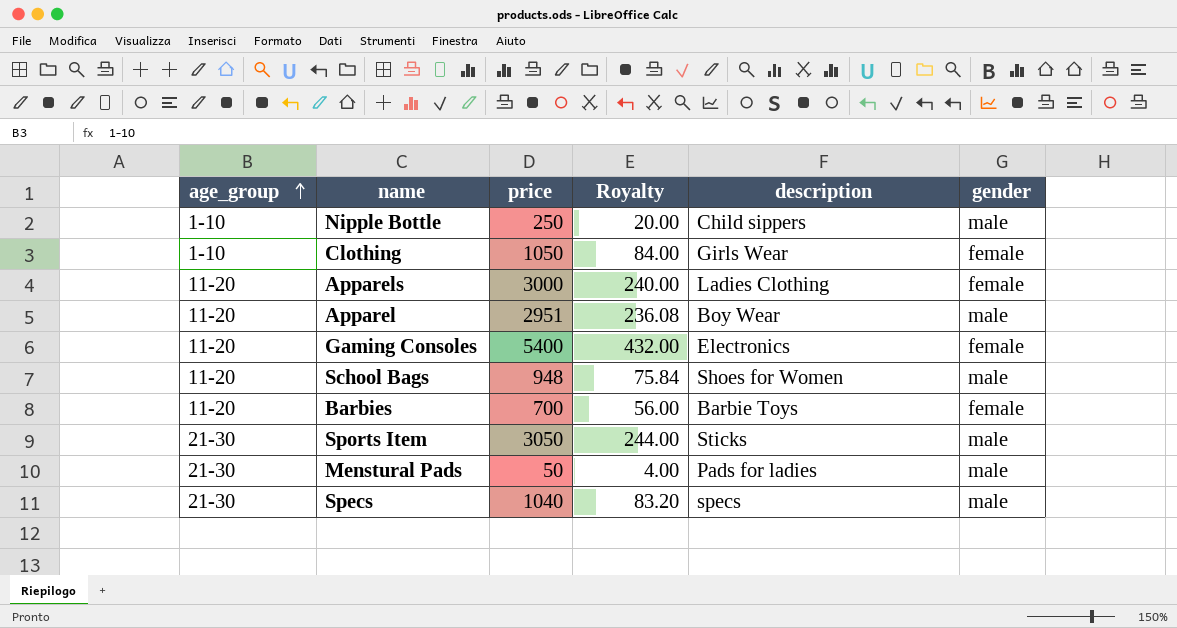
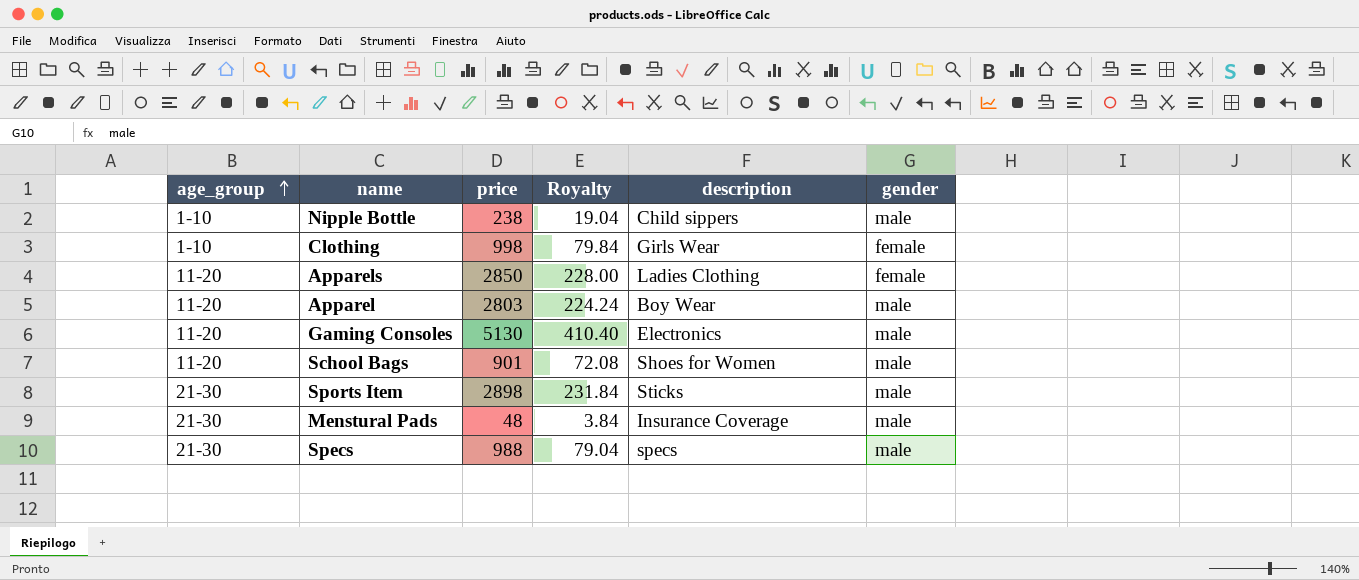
row Barbies: 11-20 | 700 | 56.00 | Barbie Toys | female -> none
Nipple Bottle | price: 250 -> 238
Nipple Bottle | Royalty: 20.00 -> 19.04
Clothing | price: 1050 -> 998
Clothing | Royalty: 84.00 -> 79.84
Apparels | price: 3000 -> 2850
Apparels | Royalty: 240.00 -> 228.00
Apparel | price: 2951 -> 2803
Apparel | Royalty: 236.08 -> 224.24
Gaming Consoles | price: 5400 -> 5130
Gaming Consoles | Royalty: 432.00 -> 410.40
Gaming Consoles | gender: female -> male
School Bags | price: 948 -> 901
School Bags | Royalty: 75.84 -> 72.08
Sports Item | price: 3050 -> 2898
Sports Item | Royalty: 244.00 -> 231.84
Menstural Pads | price: 50 -> 48
Menstural Pads | Royalty: 4.00 -> 3.84
Menstural Pads | description: Pads for ladies -> Insurance Coverage
Specs | price: 1040 -> 988
Specs | Royalty: 83.20 -> 79.04

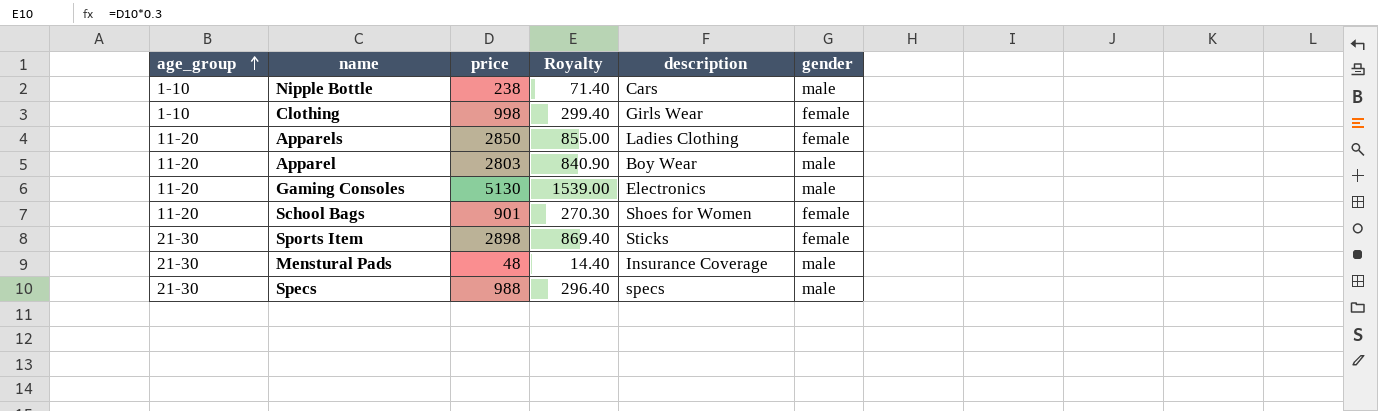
column Royalty | formula: [price] * 0.08 -> [price] * 0.3
Nipple Bottle | description: Child sippers -> Cars
School Bags | gender: male -> female
Sports Item | gender: male -> female

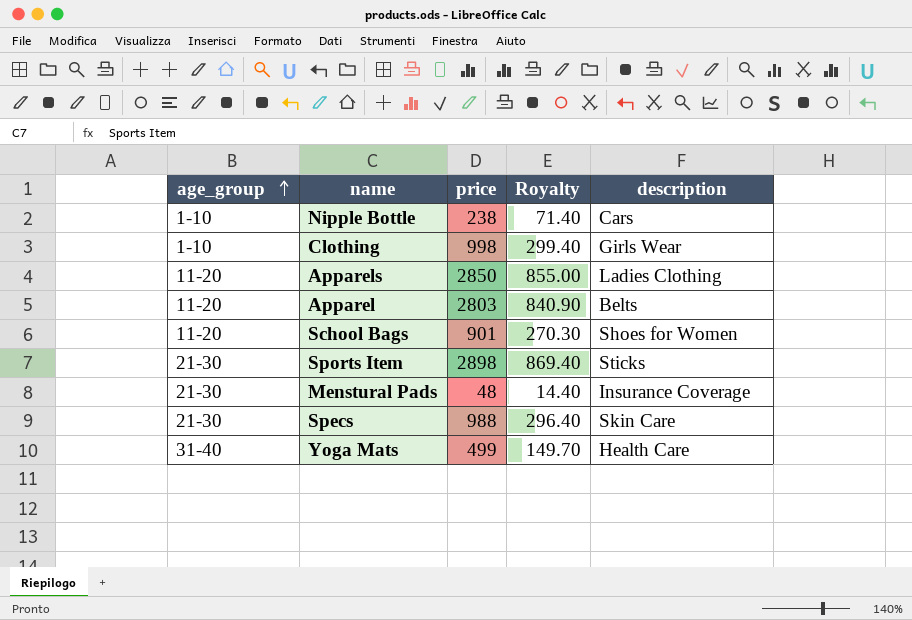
column gender | position: 6 -> none
row Gaming Consoles: 11-20 | 5130 | 1539.00 | Electronics | male -> none
Apparel | description: Boy Wear -> Belts
Specs | description: specs -> Skin Care
row Yoga Mats: none -> 31-40 | 499 | 149.70 | Health Care

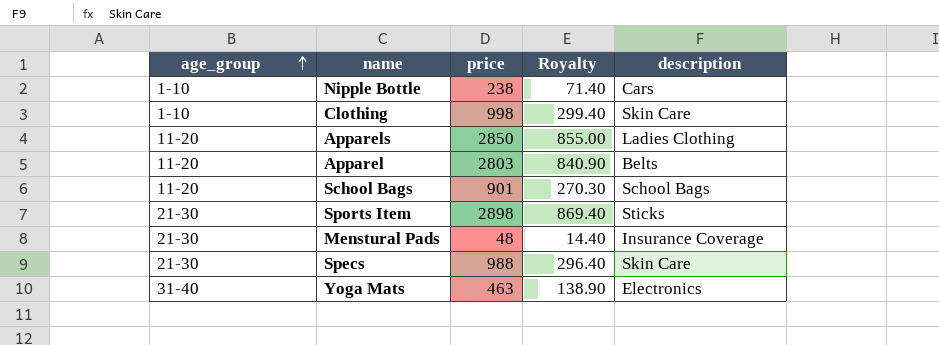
Clothing | description: Girls Wear -> Skin Care
School Bags | description: Shoes for Women -> School Bags
Yoga Mats | price: 499 -> 463
Yoga Mats | Royalty: 149.70 -> 138.90
Yoga Mats | description: Health Care -> Electronics

